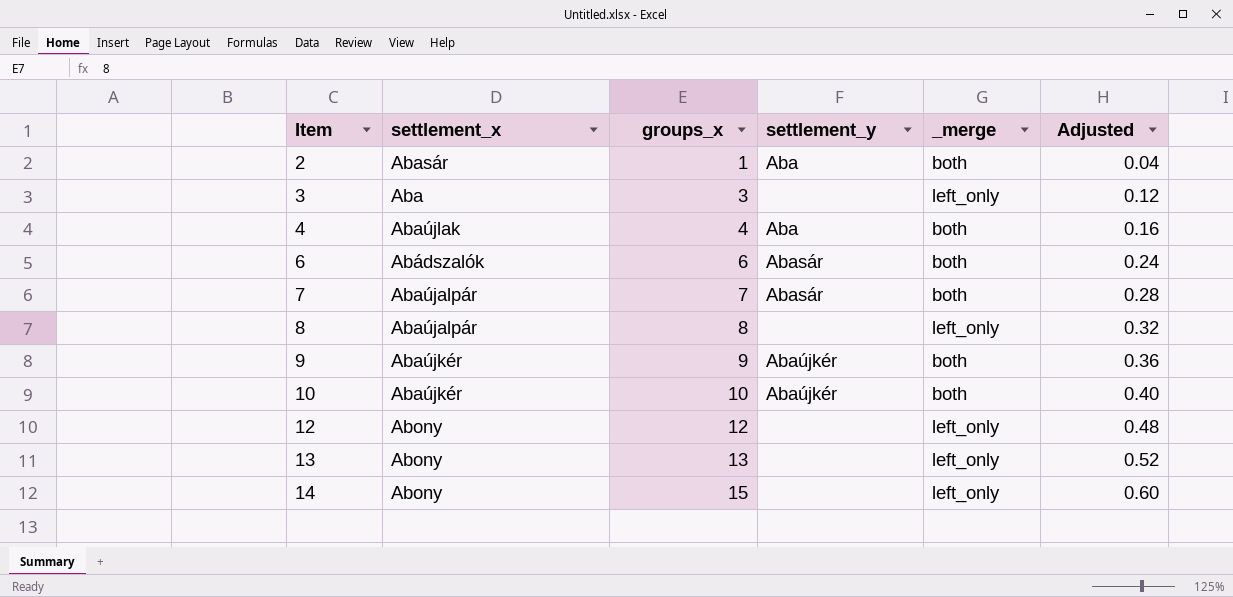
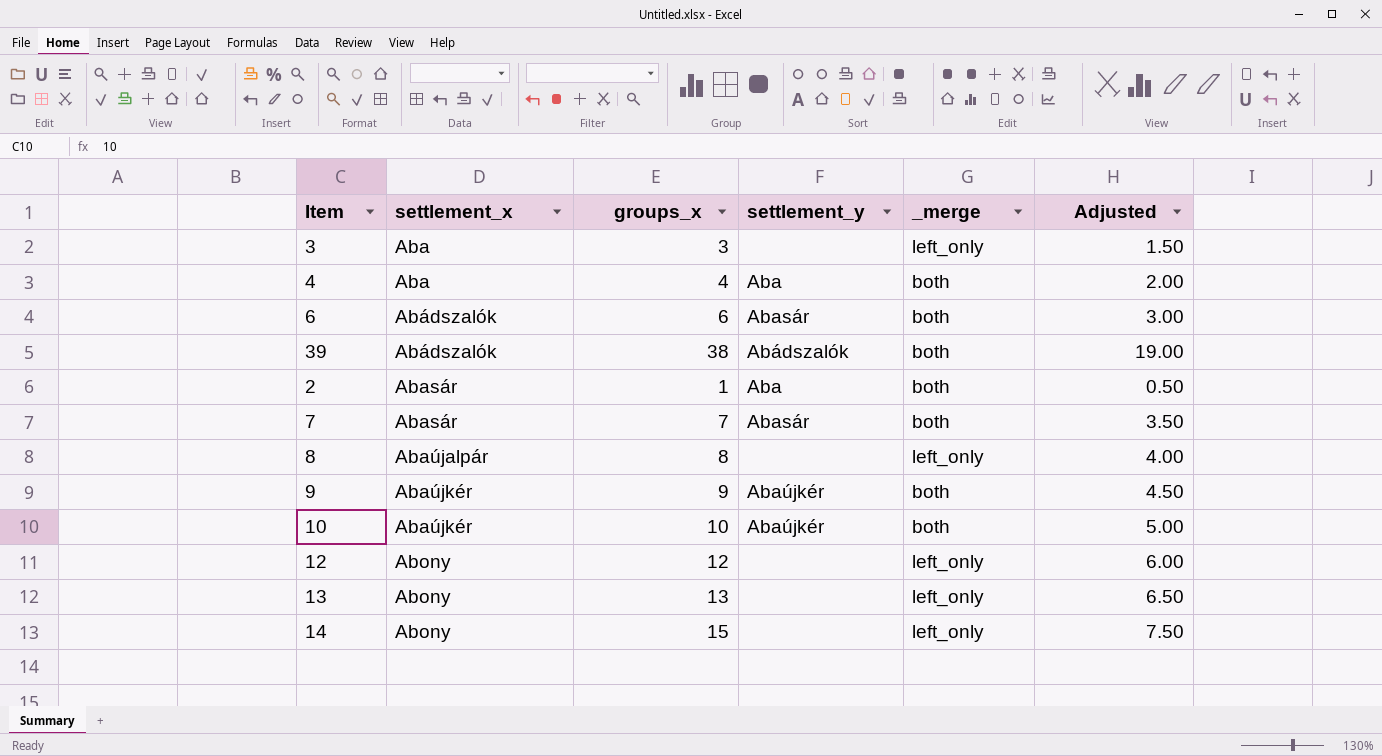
row order: Item ascending -> settlement_x ascending
column Adjusted | formula: [groups_x] * 0.04 -> [groups_x] * 0.5
4 | settlement_x: Abaújlak -> Aba
row 39: none -> Abádszalók | 38 | Abádszalók | both | 19.00
7 | settlement_x: Abaújalpár -> Abasár

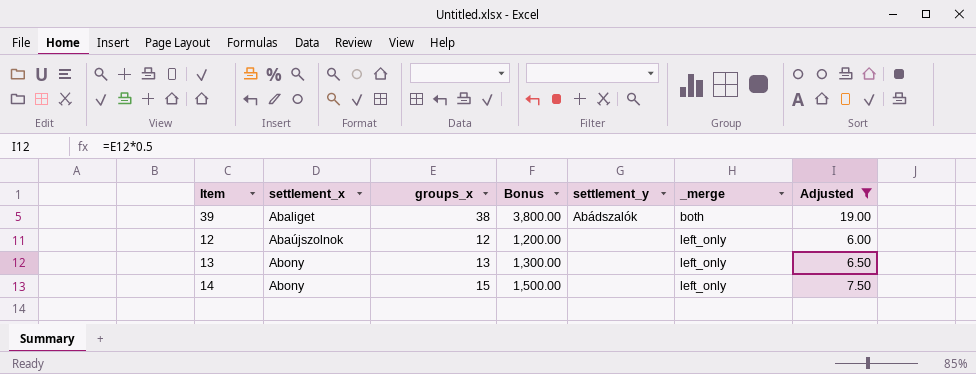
filter: none -> Adjusted >= 6.00
column Bonus | formula: none -> [groups_x] * 100
39 | settlement_x: Abádszalók -> Abaliget
12 | settlement_x: Abony -> Abaújszolnok

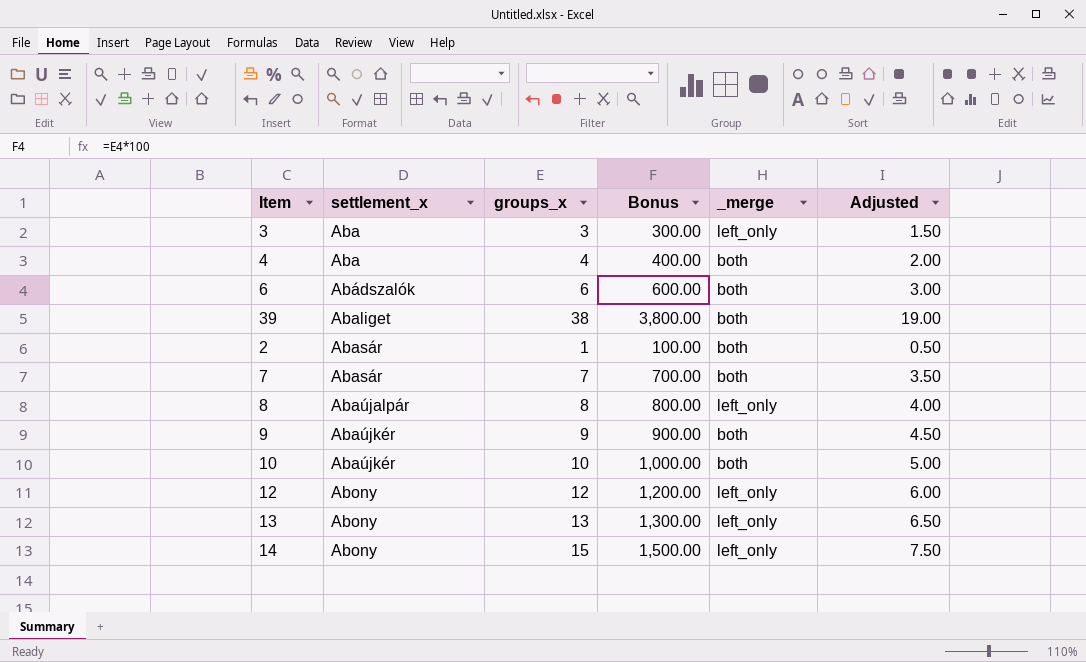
filter: Adjusted >= 6.00 -> none
column settlement_y | position: 5 -> none
12 | settlement_x: Abaújszolnok -> Abony

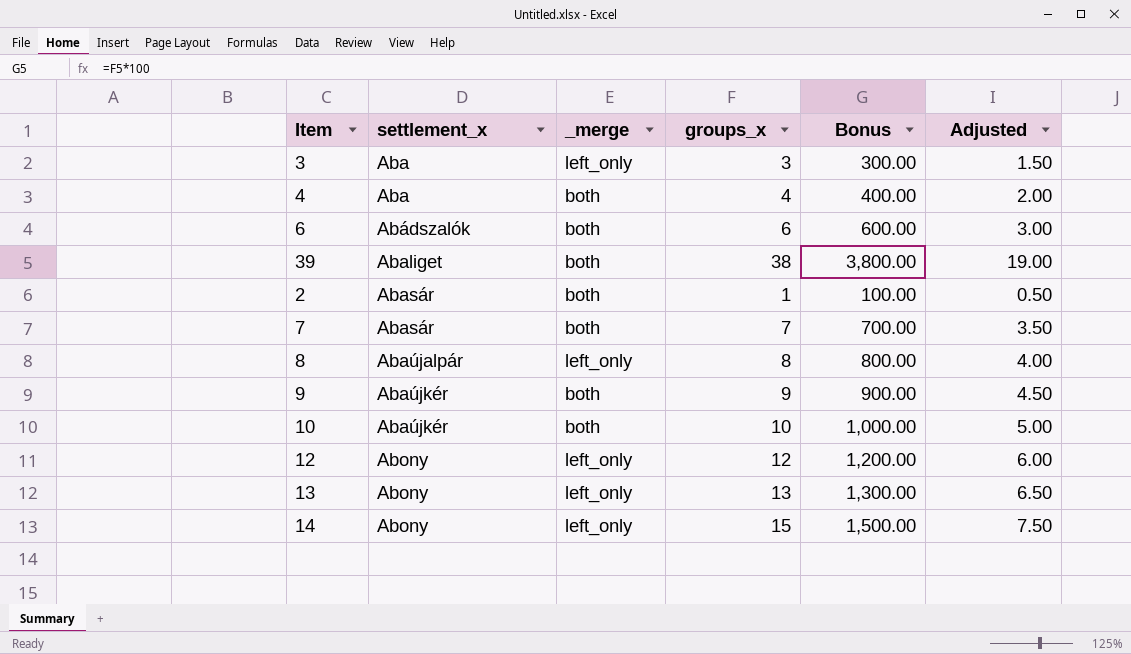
column _merge | position: 5 -> 3

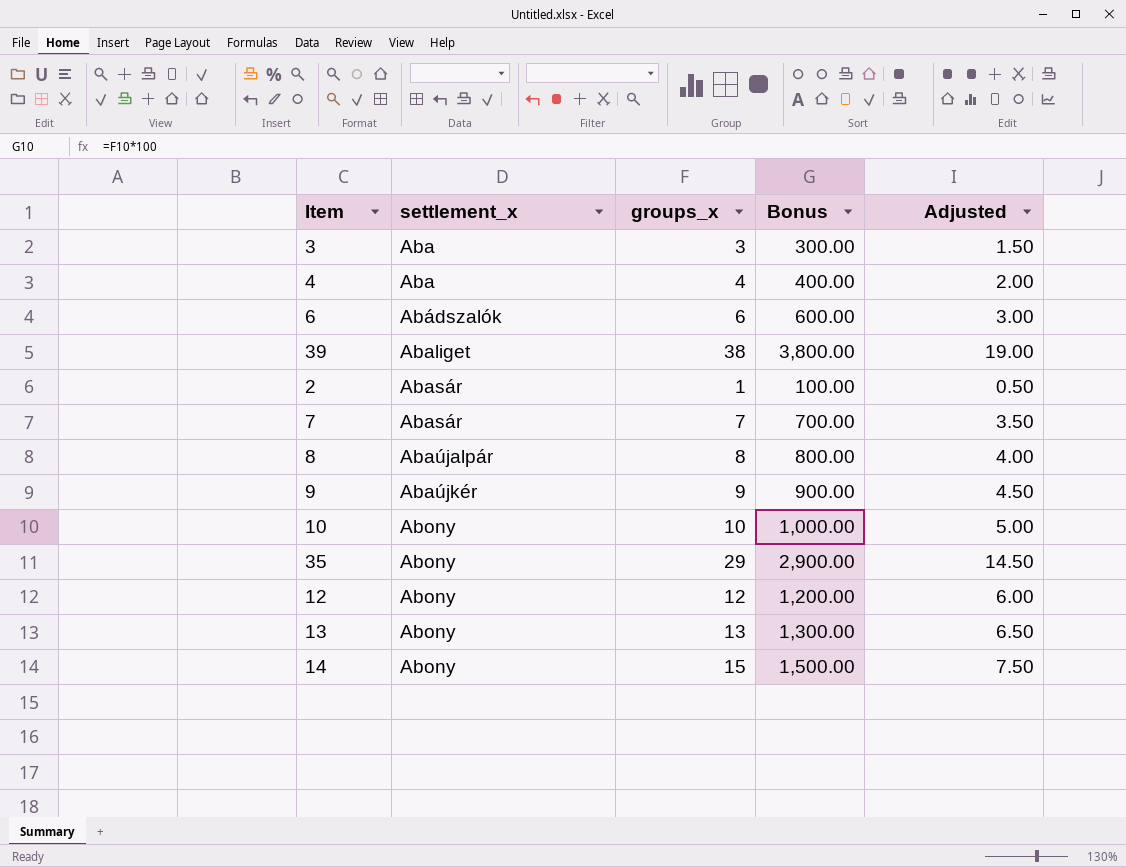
column _merge | position: 3 -> none
10 | settlement_x: Abaújkér -> Abony
row 35: none -> Abony | 29 | 2,900.00 | 14.50

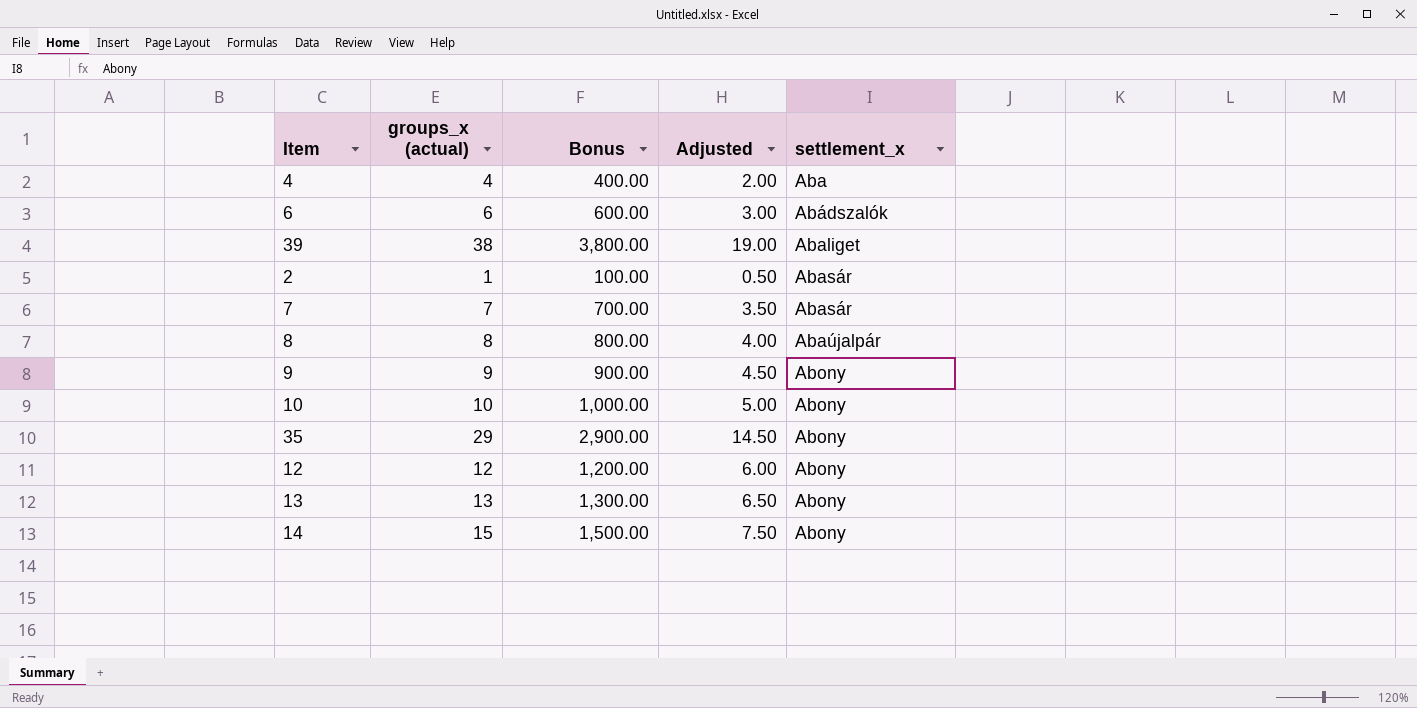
column name: groups_x -> groups_x (actual)
column settlement_x | position: 2 -> 5
row 3: Aba | 3 | 300.00 | 1.50 -> none
9 | settlement_x: Abaújkér -> Abony

